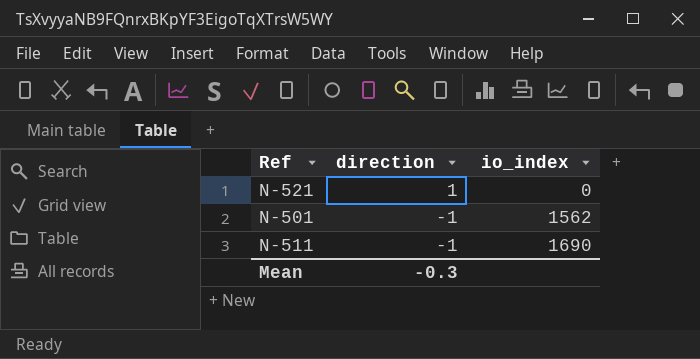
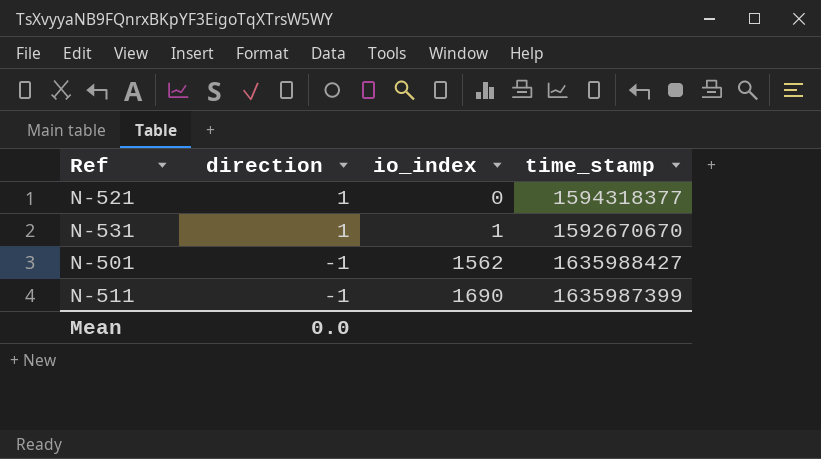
column time_stamp | position: none -> 4
row N-531: none -> 1 | 1 | 1592670670
Mean | direction: -0.3 -> 0.0

